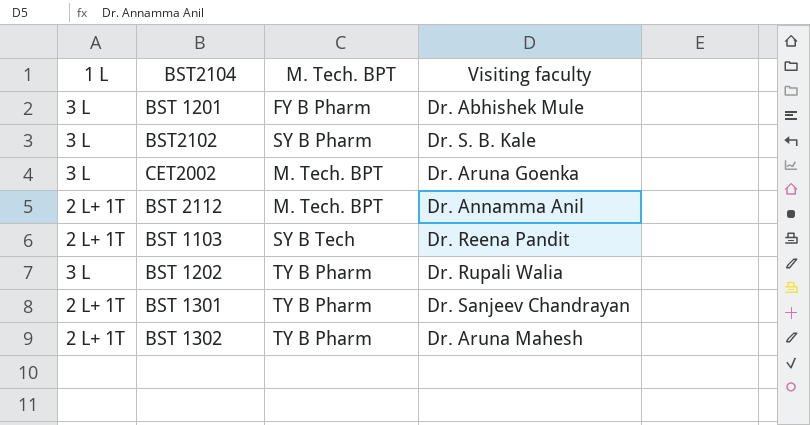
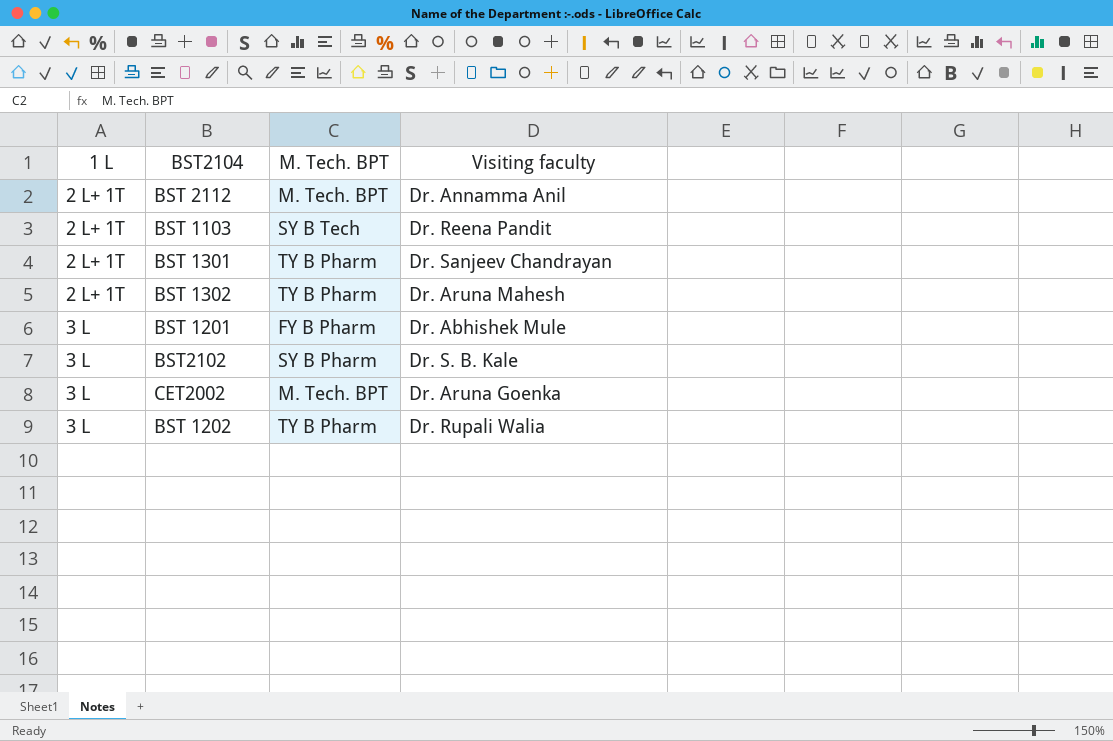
row order: none -> 1 L ascending

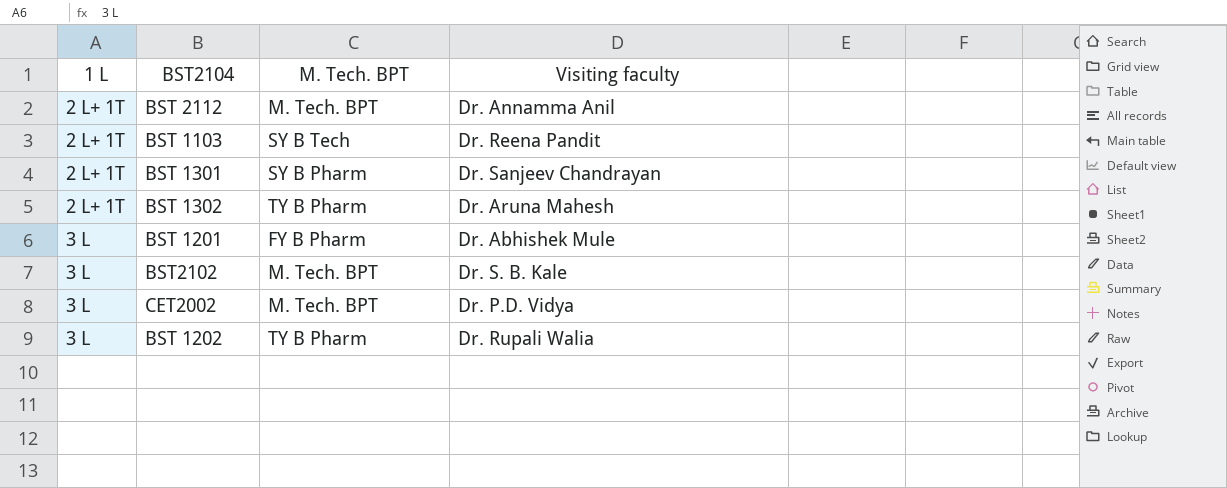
BST 1301 | M. Tech. BPT: TY B Pharm -> SY B Pharm
BST2102 | M. Tech. BPT: SY B Pharm -> M. Tech. BPT
CET2002 | Visiting faculty: Dr. Aruna Goenka -> Dr. P.D. Vidya

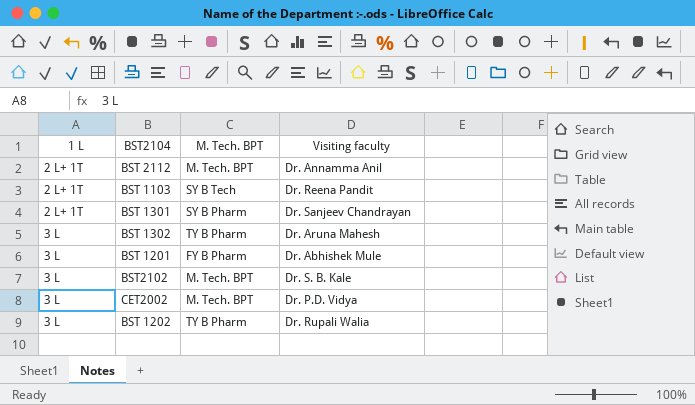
BST 1302 | 1 L: 2 L+ 1T -> 3 L

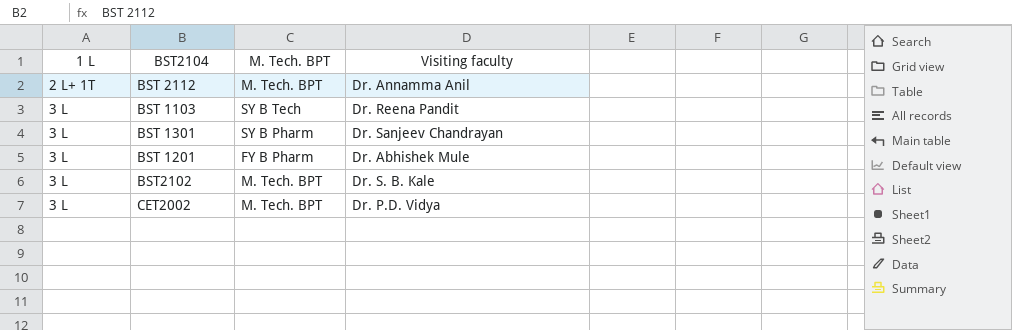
row BST 1302: 3 L | TY B Pharm | Dr. Aruna Mahesh -> none
row BST 1202: 3 L | TY B Pharm | Dr. Rupali Walia -> none
BST 1103 | 1 L: 2 L+ 1T -> 3 L
BST 1301 | 1 L: 2 L+ 1T -> 3 L

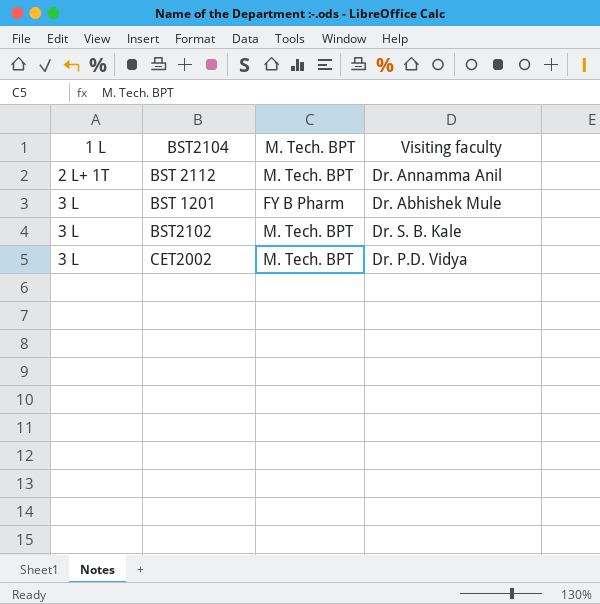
row BST 1103: 3 L | SY B Tech | Dr. Reena Pandit -> none
row BST 1301: 3 L | SY B Pharm | Dr. Sanjeev Chandrayan -> none

